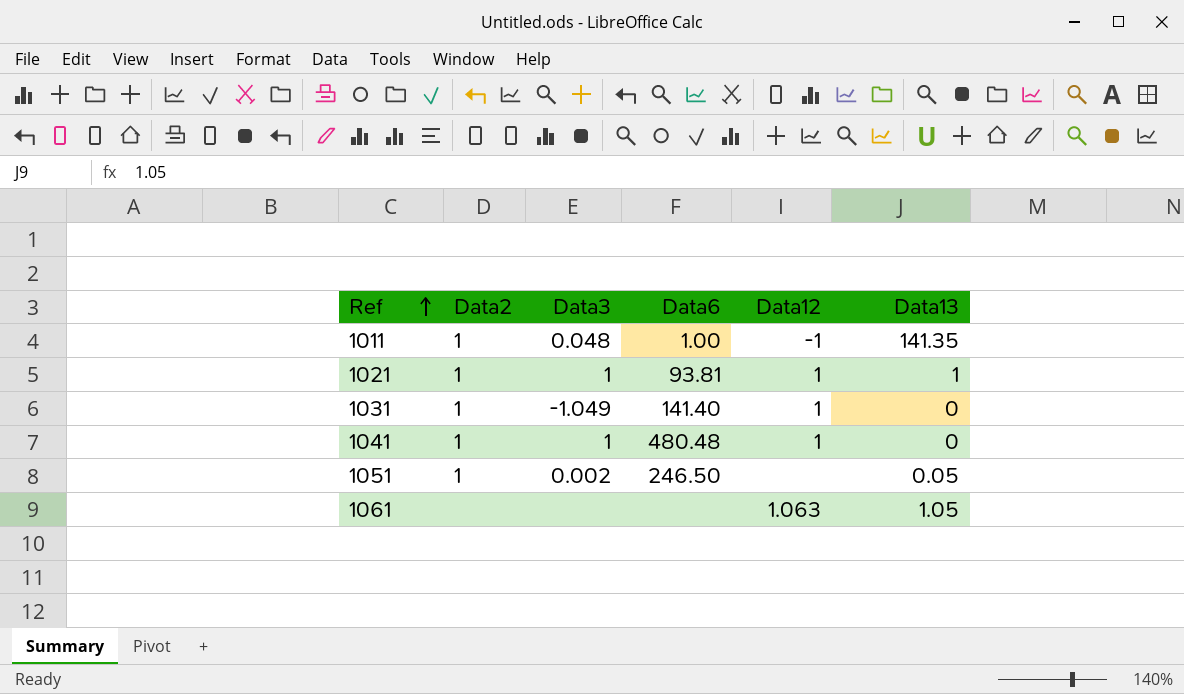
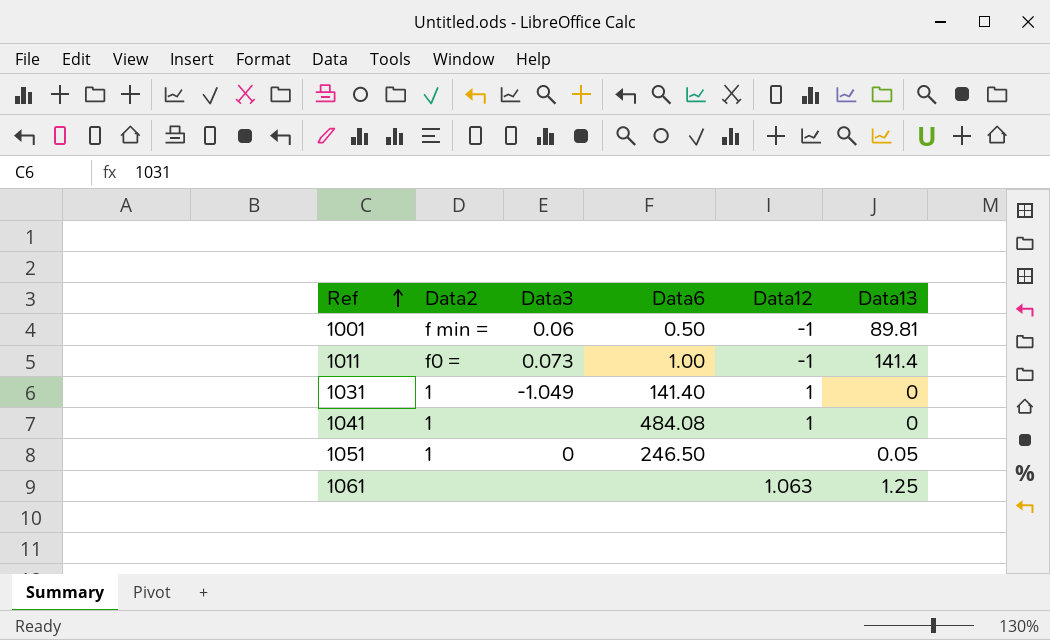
row 1021: 1 | 1 | 93.81 | 1 | 1 -> none
row 1001: none -> f min = | 0.06 | 0.50 | -1 | 89.81
1011 | Data2: 1 -> f0 =
1011 | Data3: 0.048 -> 0.073
1011 | Data13: 141.35 -> 141.4
1041 | Data3: 1 -> none
1041 | Data6: 480.48 -> 484.08
1051 | Data3: 0.002 -> 0
1061 | Data13: 1.05 -> 1.25

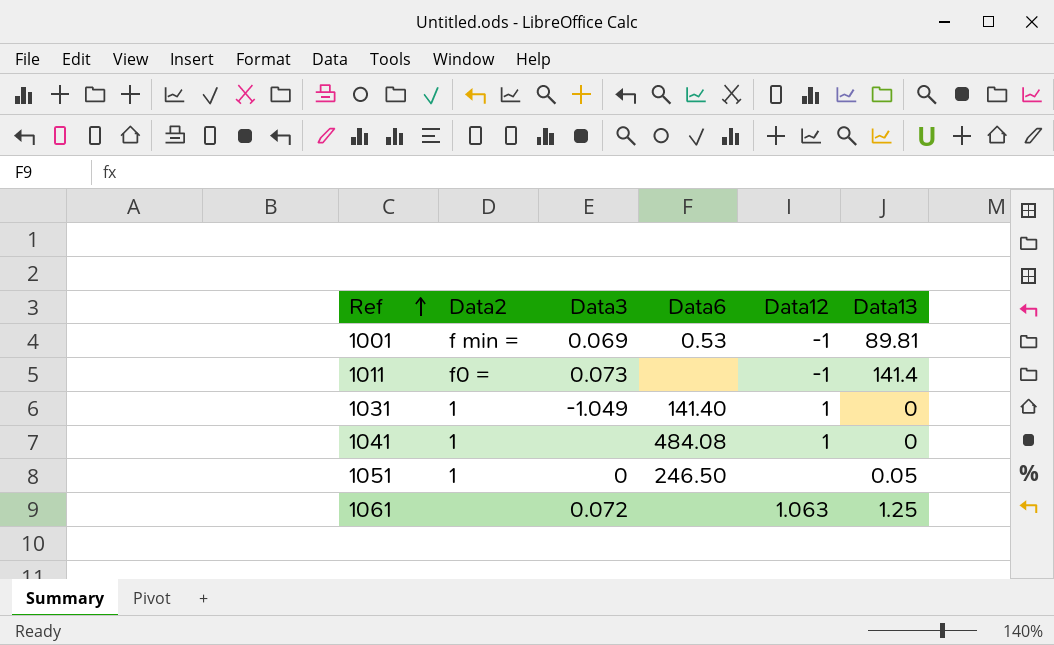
1001 | Data3: 0.06 -> 0.069
1001 | Data6: 0.50 -> 0.53
1011 | Data6: 1.00 -> none
1061 | Data3: none -> 0.072

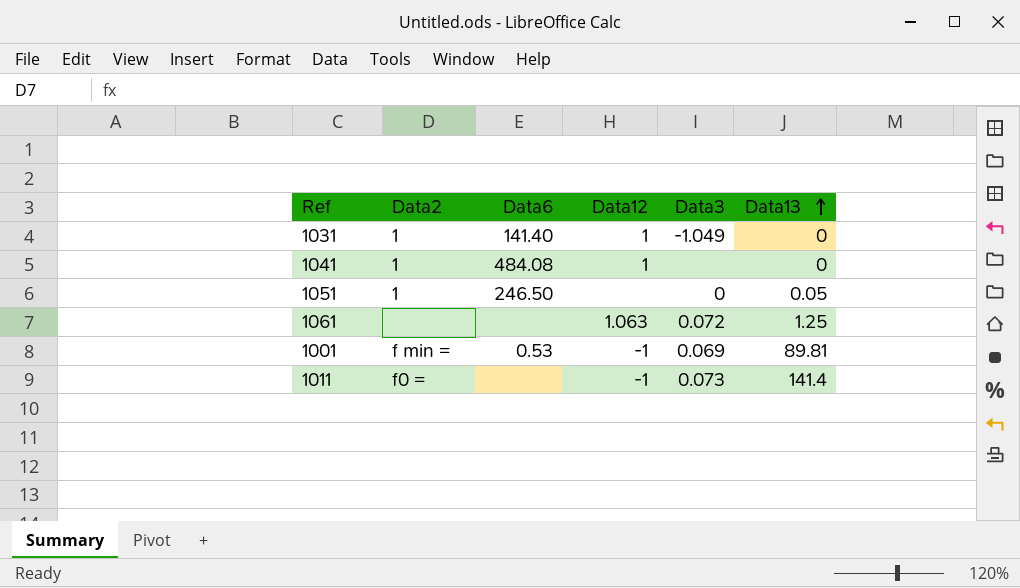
row order: Ref ascending -> Data13 ascending
column Data3 | position: 3 -> 5

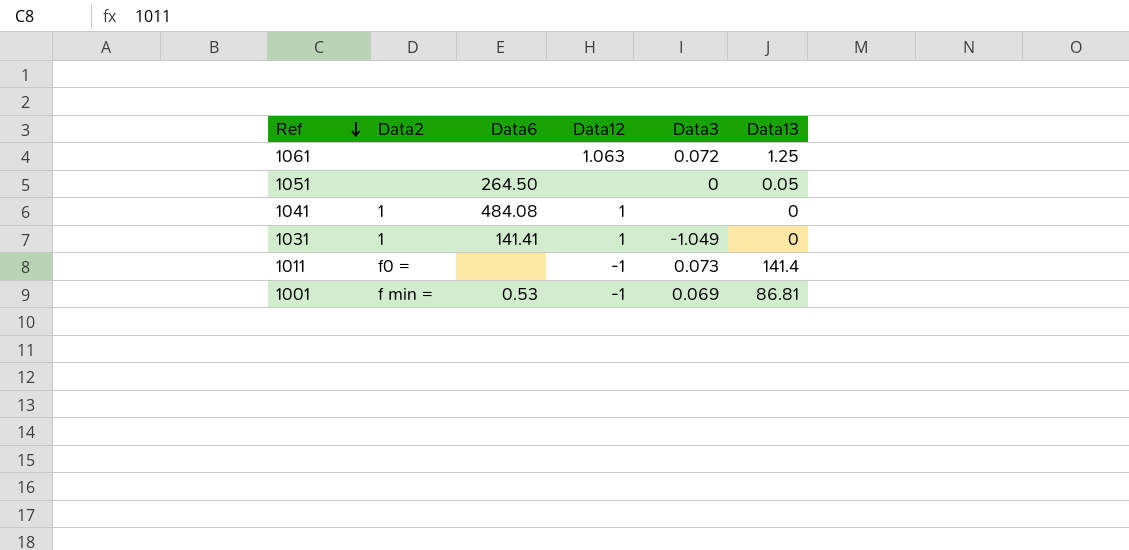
row order: Data13 ascending -> Ref descending
1051 | Data2: 1 -> none
1051 | Data6: 246.50 -> 264.50
1031 | Data6: 141.40 -> 141.41
1001 | Data13: 89.81 -> 86.81

